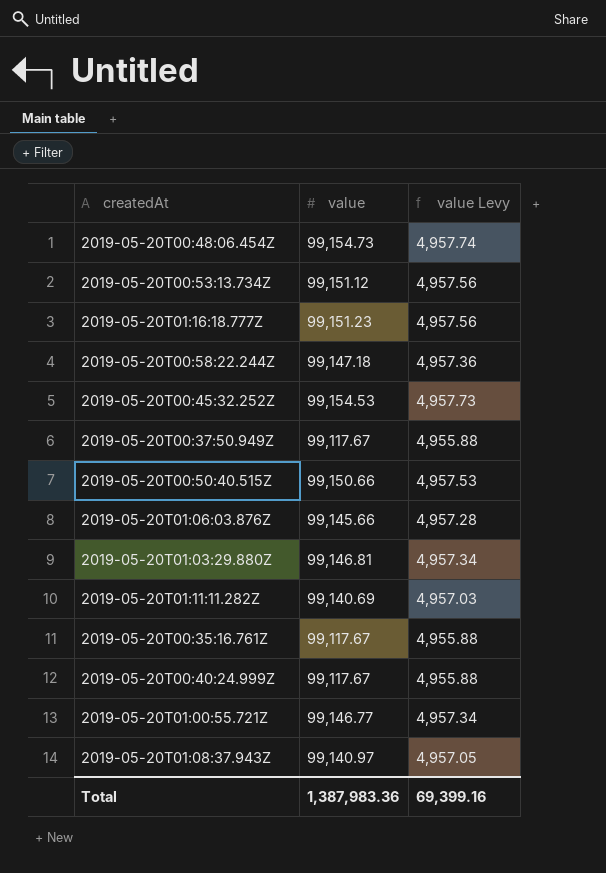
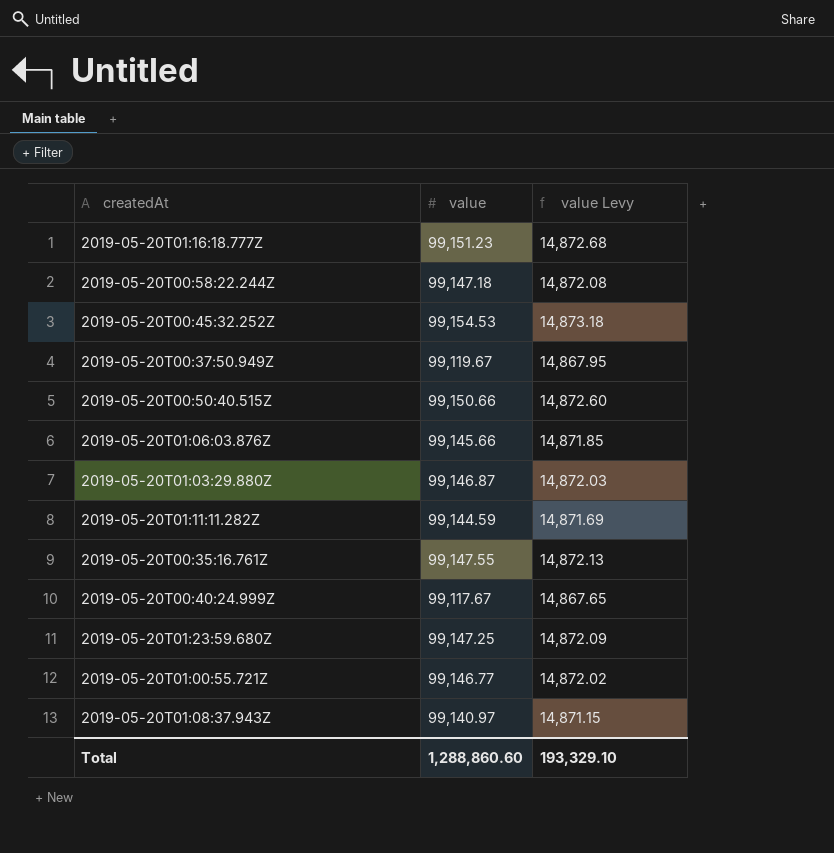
column value Levy | formula: [value] * 0.05 -> [value] * 0.15
row 2019-05-20T00:48:06.454Z: 99,154.73 | 4,957.74 -> none
row 2019-05-20T00:53:13.734Z: 99,151.12 | 4,957.56 -> none
2019-05-20T00:37:50.949Z | value: 99,117.67 -> 99,119.67
2019-05-20T01:03:29.880Z | value: 99,146.81 -> 99,146.87
2019-05-20T01:11:11.282Z | value: 99,140.69 -> 99,144.59
2019-05-20T00:35:16.761Z | value: 99,117.67 -> 99,147.55
row 2019-05-20T01:23:59.680Z: none -> 99,147.25 | 14,872.09
Total | value: 1,387,983.36 -> 1,288,860.60
Total | value Levy: 69,399.16 -> 193,329.10

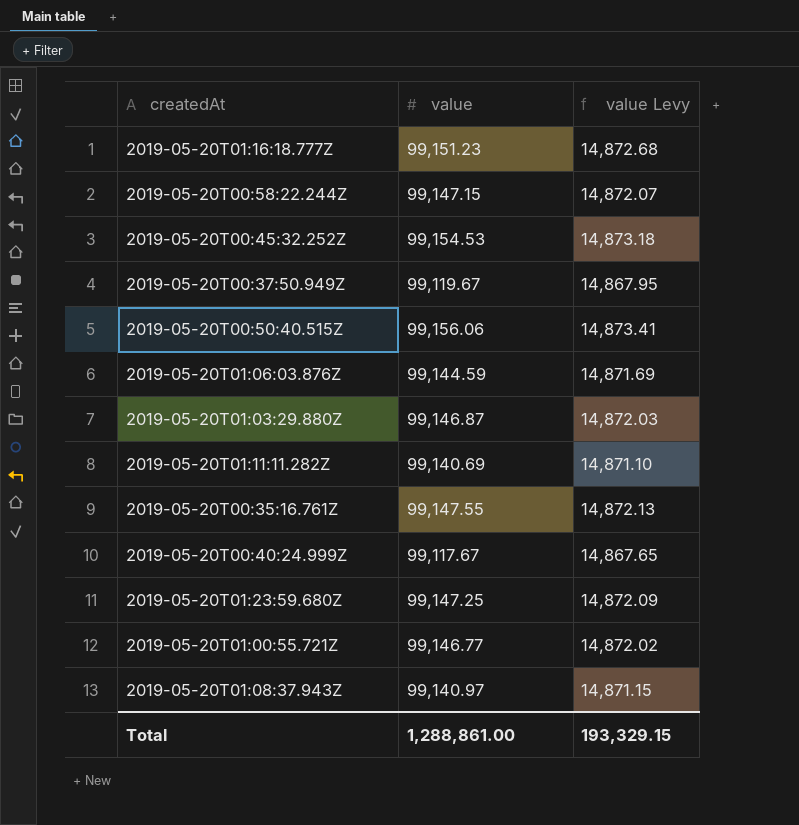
2019-05-20T00:58:22.244Z | value: 99,147.18 -> 99,147.15
2019-05-20T00:58:22.244Z | value Levy: 14,872.08 -> 14,872.07
2019-05-20T00:50:40.515Z | value: 99,150.66 -> 99,156.06
2019-05-20T00:50:40.515Z | value Levy: 14,872.60 -> 14,873.41
2019-05-20T01:06:03.876Z | value: 99,145.66 -> 99,144.59
2019-05-20T01:06:03.876Z | value Levy: 14,871.85 -> 14,871.69
2019-05-20T01:11:11.282Z | value: 99,144.59 -> 99,140.69
2019-05-20T01:11:11.282Z | value Levy: 14,871.69 -> 14,871.10
Total | value: 1,288,860.60 -> 1,288,861.00
Total | value Levy: 193,329.10 -> 193,329.15

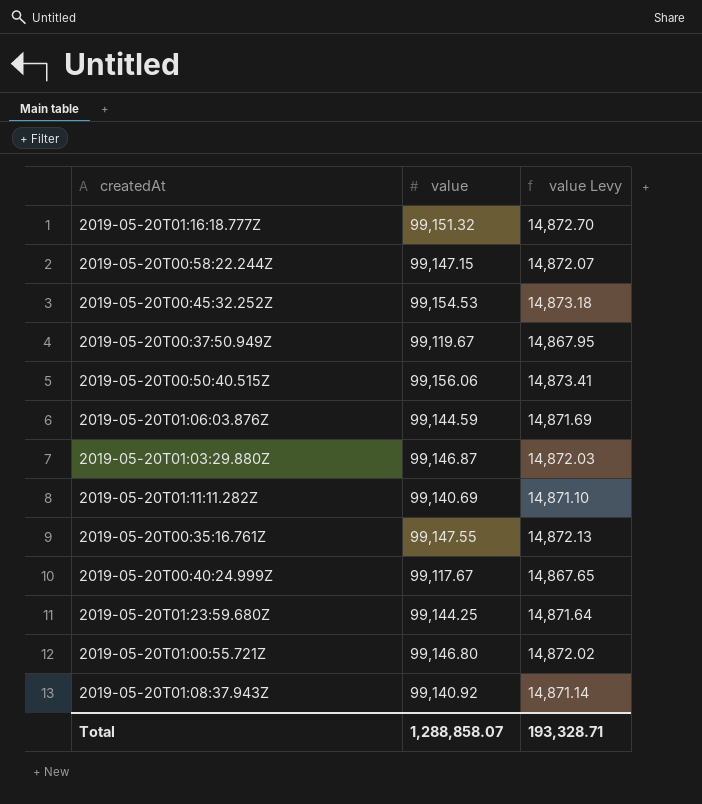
2019-05-20T01:16:18.777Z | value: 99,151.23 -> 99,151.32
2019-05-20T01:16:18.777Z | value Levy: 14,872.68 -> 14,872.70
2019-05-20T01:23:59.680Z | value: 99,147.25 -> 99,144.25
2019-05-20T01:23:59.680Z | value Levy: 14,872.09 -> 14,871.64
2019-05-20T01:00:55.721Z | value: 99,146.77 -> 99,146.80
2019-05-20T01:08:37.943Z | value: 99,140.97 -> 99,140.92
2019-05-20T01:08:37.943Z | value Levy: 14,871.15 -> 14,871.14
Total | value: 1,288,861.00 -> 1,288,858.07
Total | value Levy: 193,329.15 -> 193,328.71

